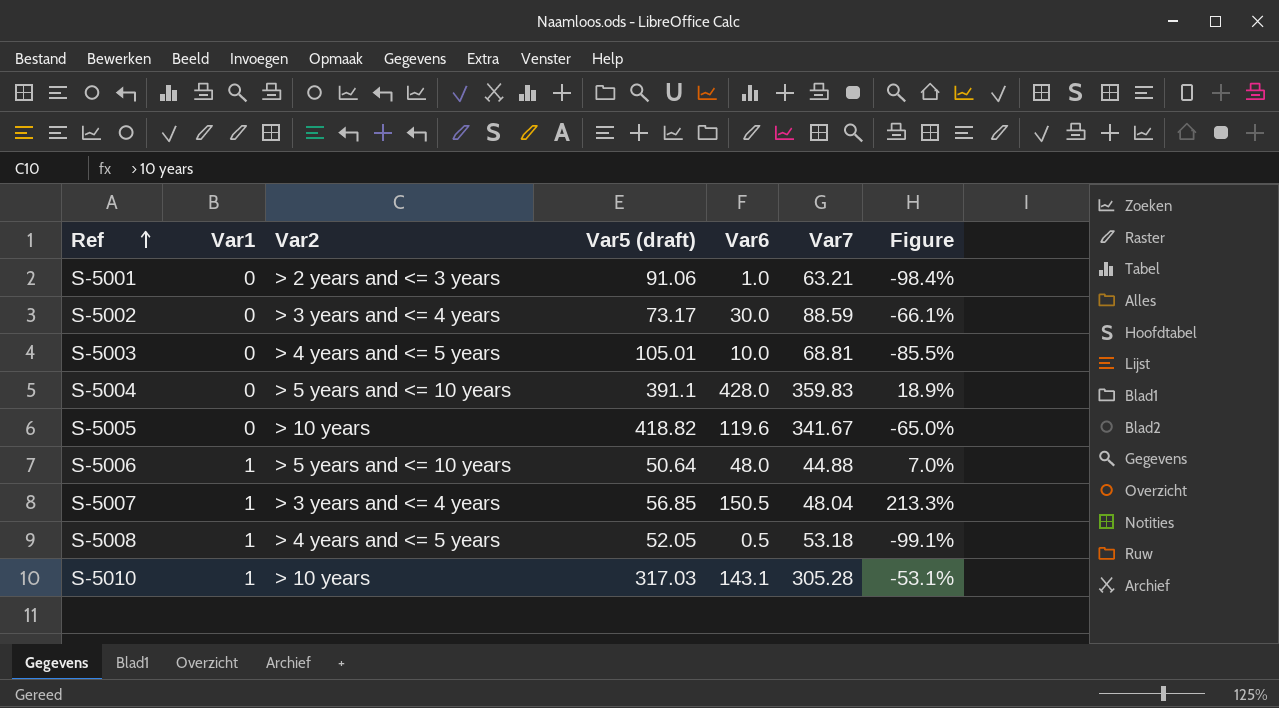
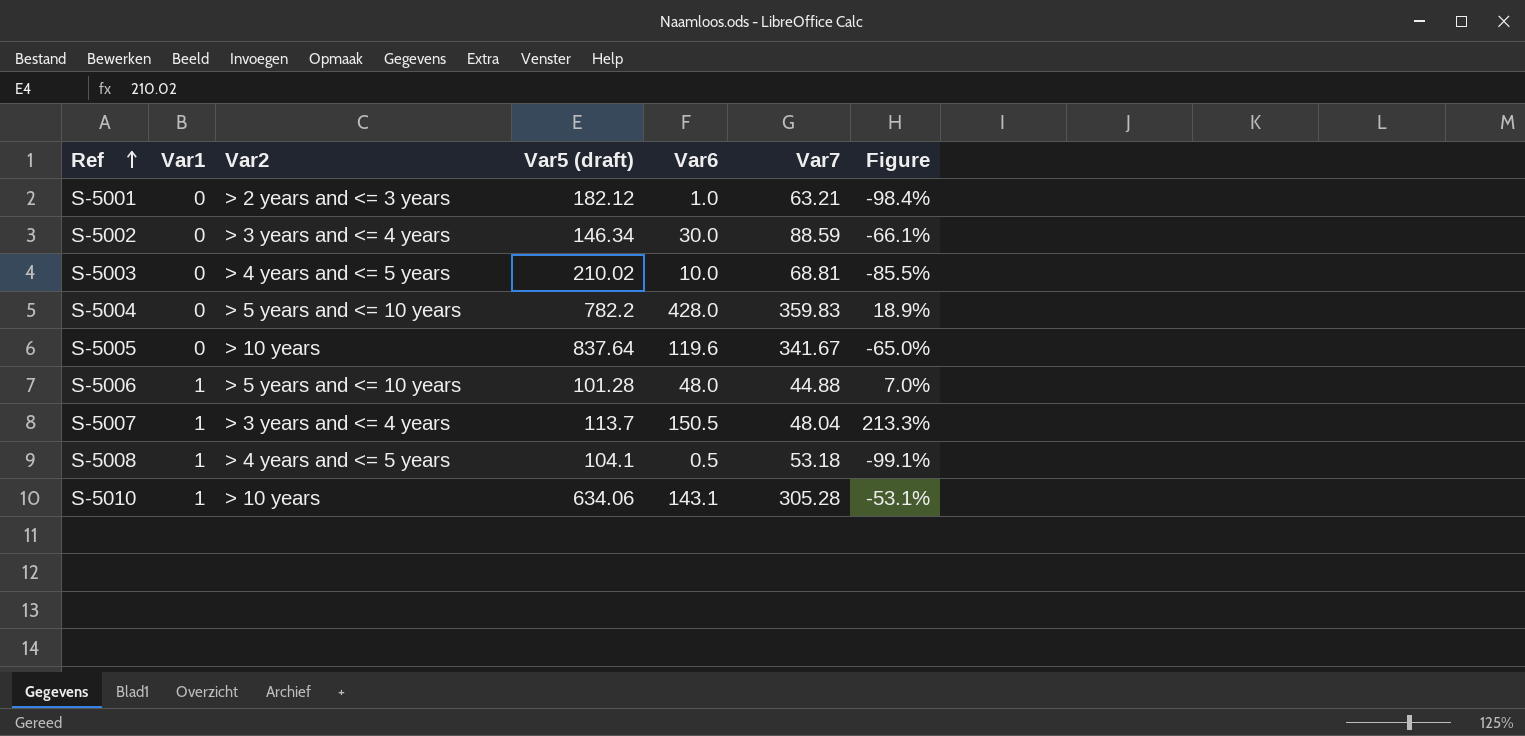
S-5001 | Var5 (draft): 91.06 -> 182.12
S-5002 | Var5 (draft): 73.17 -> 146.34
S-5003 | Var5 (draft): 105.01 -> 210.02
S-5004 | Var5 (draft): 391.1 -> 782.2
S-5005 | Var5 (draft): 418.82 -> 837.64
S-5006 | Var5 (draft): 50.64 -> 101.28
S-5007 | Var5 (draft): 56.85 -> 113.7
S-5008 | Var5 (draft): 52.05 -> 104.1
S-5010 | Var5 (draft): 317.03 -> 634.06

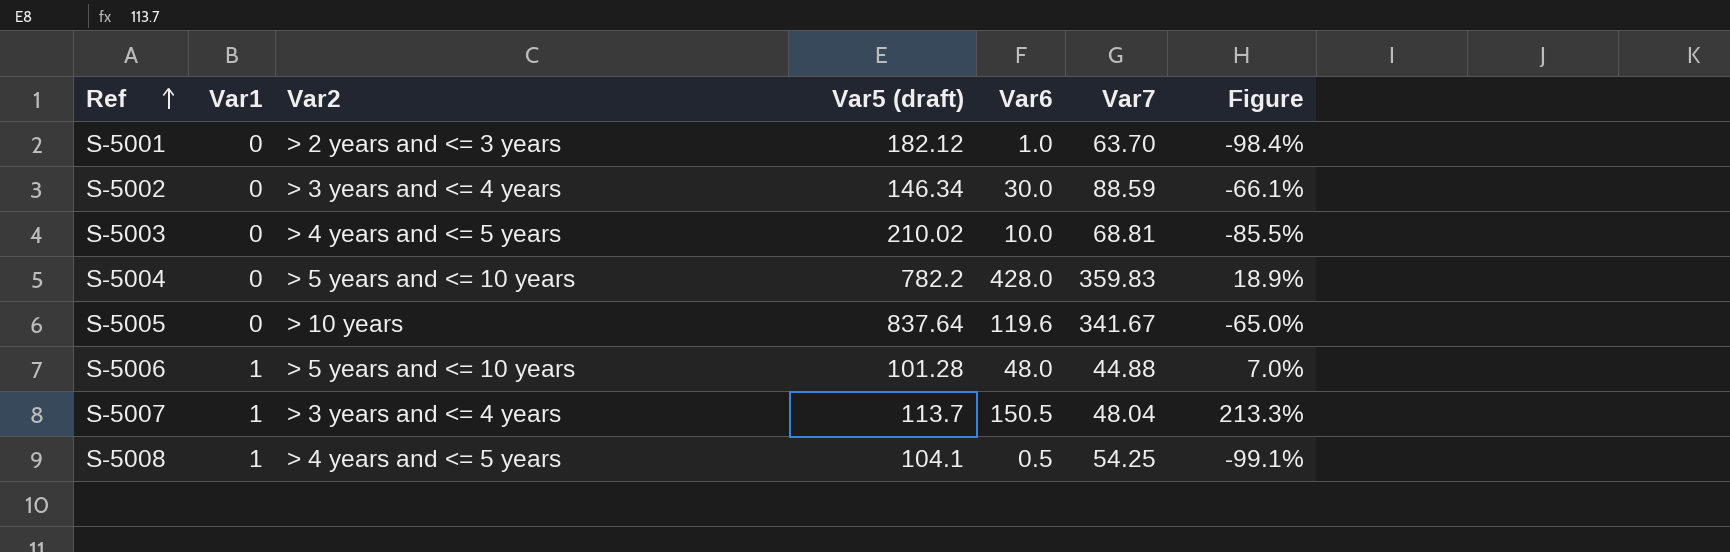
row S-5010: 1 | > 10 years | 634.06 | 143.1 | 305.28 | -53.1% -> none
S-5001 | Var7: 63.21 -> 63.70
S-5008 | Var7: 53.18 -> 54.25

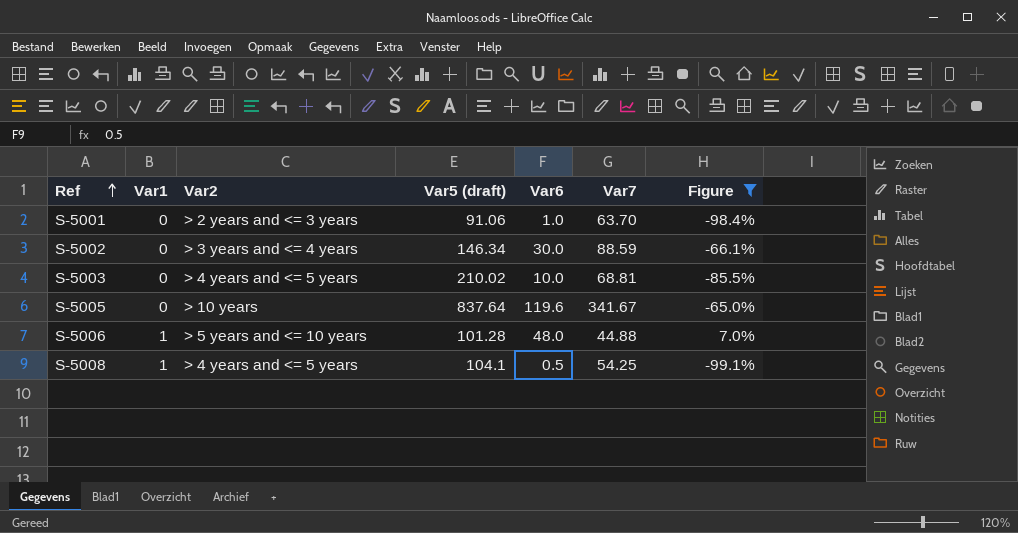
filter: none -> Figure <= 7.0%
S-5001 | Var5 (draft): 182.12 -> 91.06

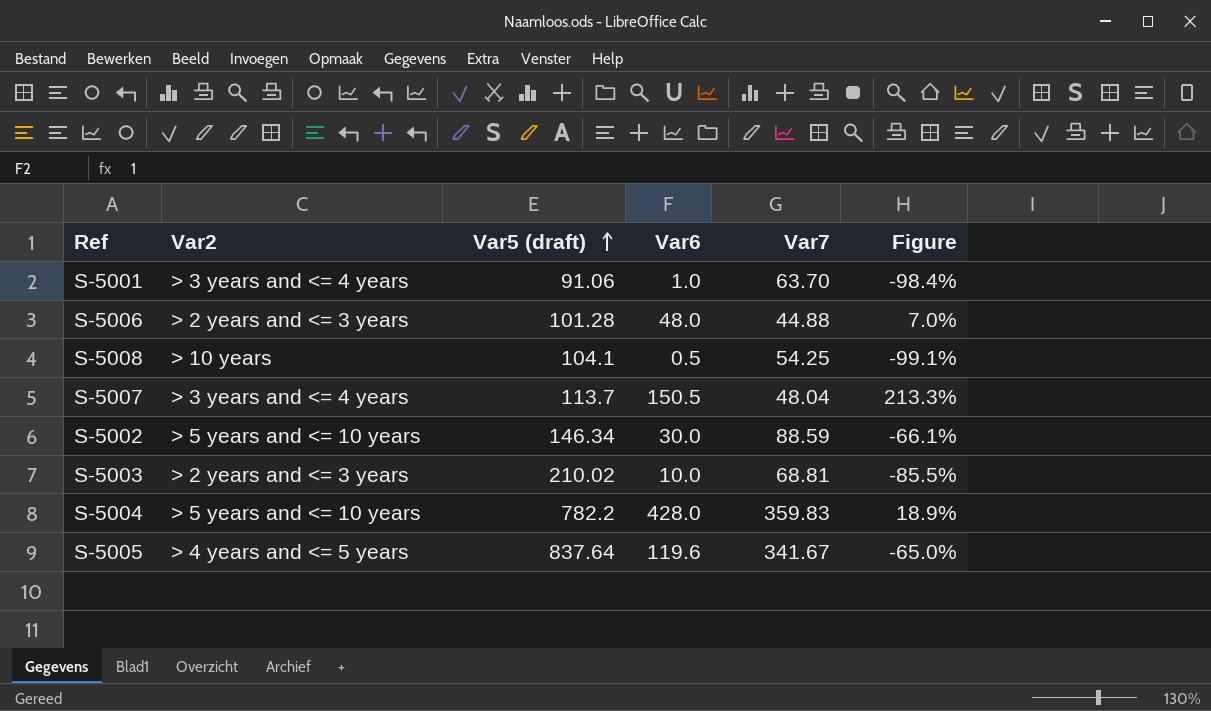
filter: Figure <= 7.0% -> none
row order: Ref ascending -> Var5 (draft) ascending
column Var1 | position: 2 -> none
S-5001 | Var2: > 2 years and <= 3 years -> > 3 years and <= 4 years
S-5006 | Var2: > 5 years and <= 10 years -> > 2 years and <= 3 years
S-5008 | Var2: > 4 years and <= 5 years -> > 10 years
S-5002 | Var2: > 3 years and <= 4 years -> > 5 years and <= 10 years
S-5003 | Var2: > 4 years and <= 5 years -> > 2 years and <= 3 years
S-5005 | Var2: > 10 years -> > 4 years and <= 5 years

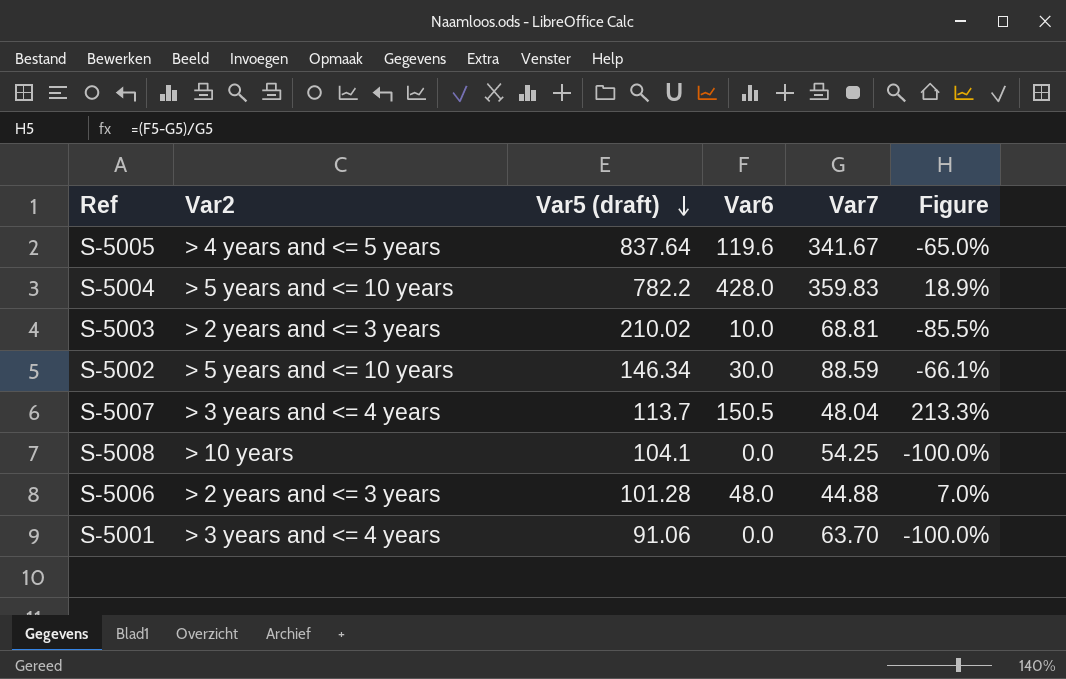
row order: Var5 (draft) ascending -> Var5 (draft) descending
S-5008 | Var6: 0.5 -> 0.0
S-5008 | Figure: -99.1% -> -100.0%
S-5001 | Var6: 1.0 -> 0.0
S-5001 | Figure: -98.4% -> -100.0%

